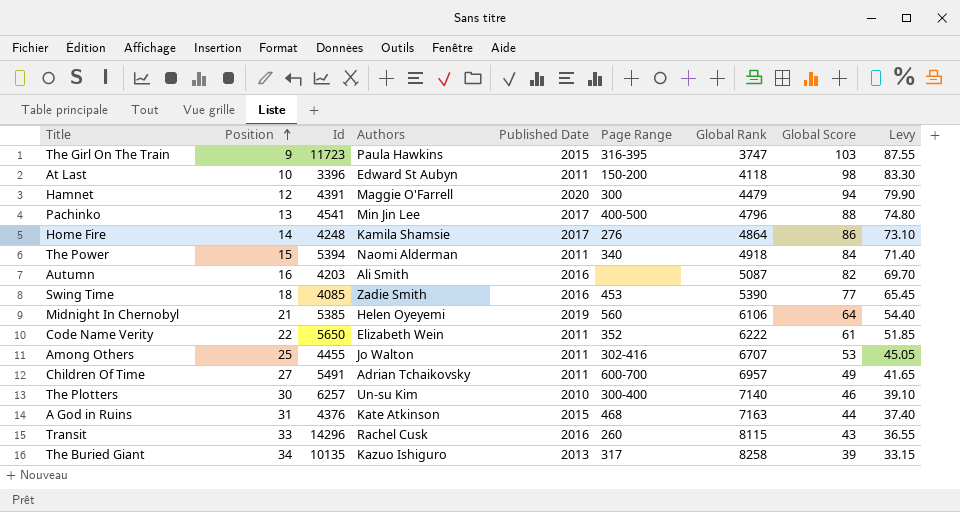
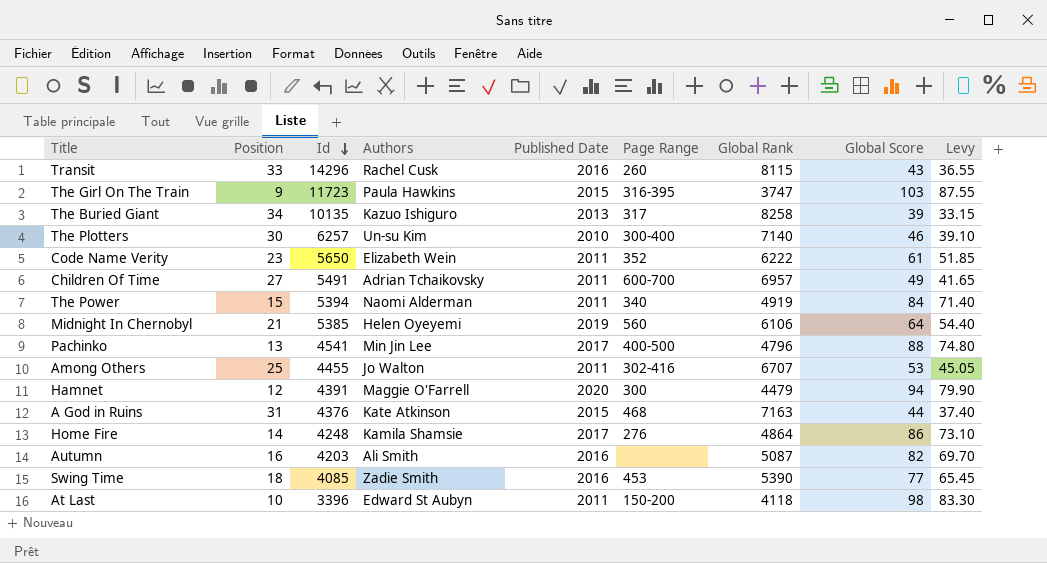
row order: Position ascending -> Id descending
Code Name Verity | Position: 22 -> 23
The Power | Global Rank: 4918 -> 4919

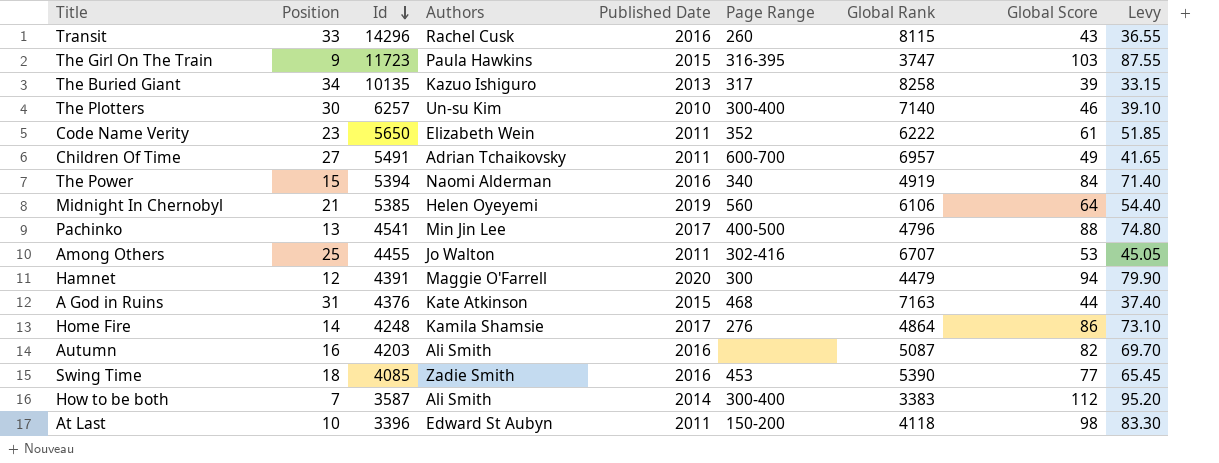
The Power | Published Date: 2011 -> 2016
row How to be both: none -> 7 | 3587 | Ali Smith | 2014 | 300-400 | 3383 | 112 | 95.20

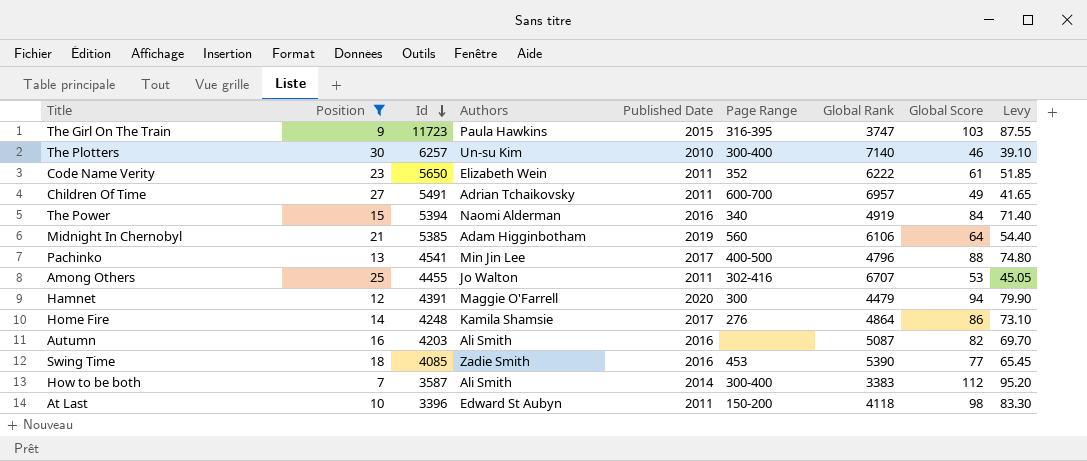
filter: none -> Position <= 30
Midnight In Chernobyl | Authors: Helen Oyeyemi -> Adam Higginbotham

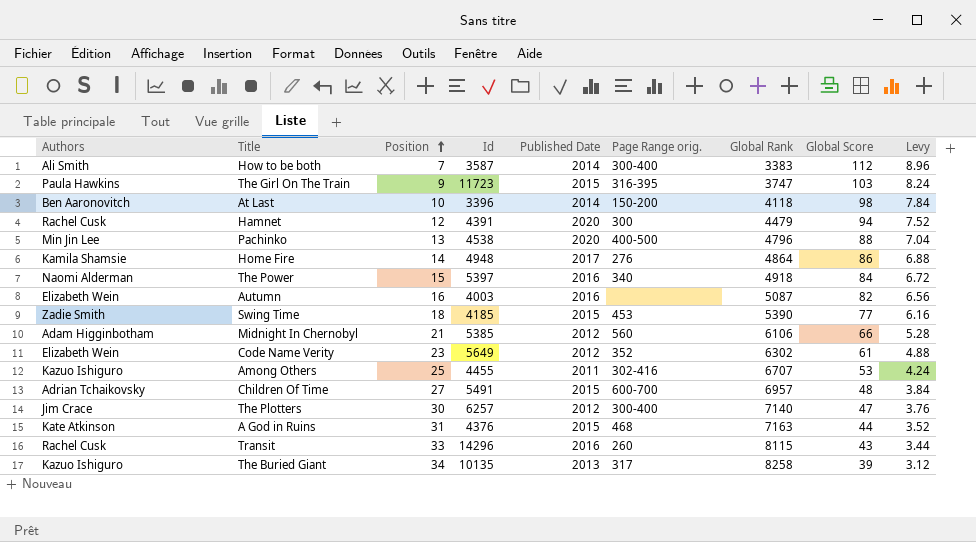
filter: Position <= 30 -> none
row order: Id descending -> Position ascending
column Authors | position: 4 -> 1
column name: Page Range -> Page Range orig.
column Levy | formula: [Global Score] * 0.85 -> [Global Score] * 0.08
At Last | Authors: Edward St Aubyn -> Ben Aaronovitch
At Last | Published Date: 2011 -> 2014
Hamnet | Authors: Maggie O'Farrell -> Rachel Cusk
Pachinko | Id: 4541 -> 4538
Pachinko | Published Date: 2017 -> 2020
Home Fire | Id: 4248 -> 4948
The Power | Id: 5394 -> 5397
The Power | Global Rank: 4919 -> 4918
Autumn | Authors: Ali Smith -> Elizabeth Wein
Autumn | Id: 4203 -> 4003
Swing Time | Id: 4085 -> 4185
Swing Time | Published Date: 2016 -> 2015
Midnight In Chernobyl | Published Date: 2019 -> 2012
Midnight In Chernobyl | Global Score: 64 -> 66
Code Name Verity | Id: 5650 -> 5649
Code Name Verity | Published Date: 2011 -> 2012
Code Name Verity | Global Rank: 6222 -> 6302
Among Others | Authors: Jo Walton -> Kazuo Ishiguro
Children Of Time | Published Date: 2011 -> 2015
Children Of Time | Global Score: 49 -> 48
The Plotters | Authors: Un-su Kim -> Jim Crace
The Plotters | Published Date: 2010 -> 2012
The Plotters | Global Score: 46 -> 47

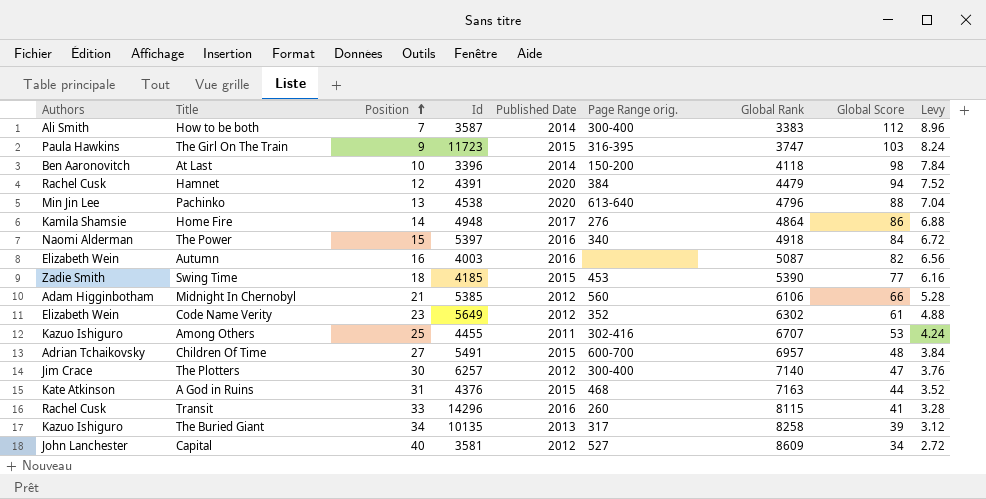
Hamnet | Page Range orig.: 300 -> 384
Pachinko | Page Range orig.: 400-500 -> 613-640
Transit | Global Score: 43 -> 41
Transit | Levy: 3.44 -> 3.28
row Capital: none -> John Lanchester | 40 | 3581 | 2012 | 527 | 8609 | 34 | 2.72

